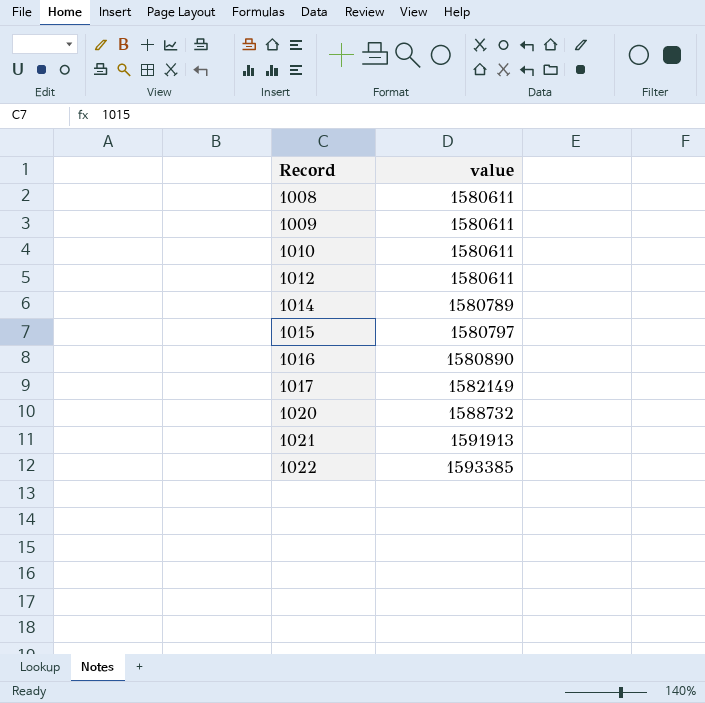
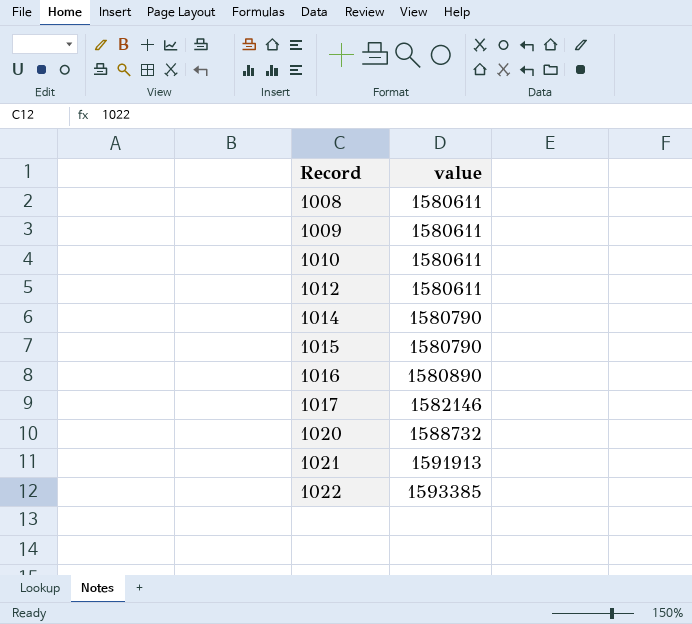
1014 | value: 1580789 -> 1580790
1015 | value: 1580797 -> 1580790
1017 | value: 1582149 -> 1582146

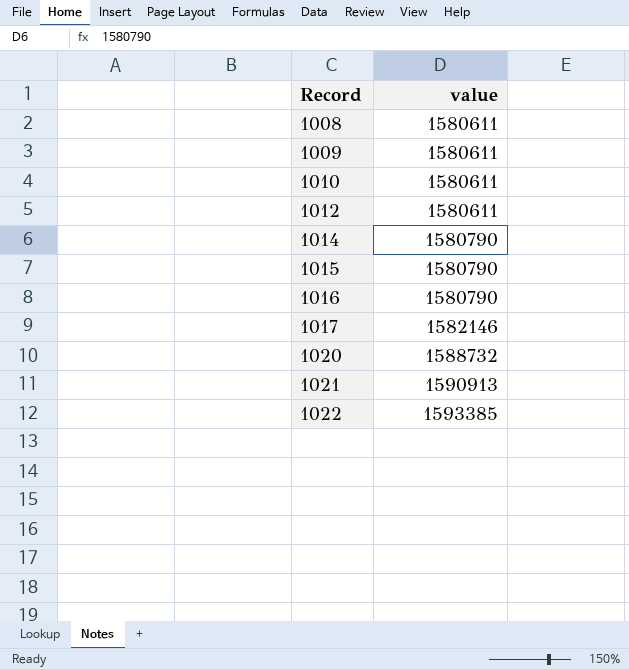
1016 | value: 1580890 -> 1580790
1021 | value: 1591913 -> 1590913

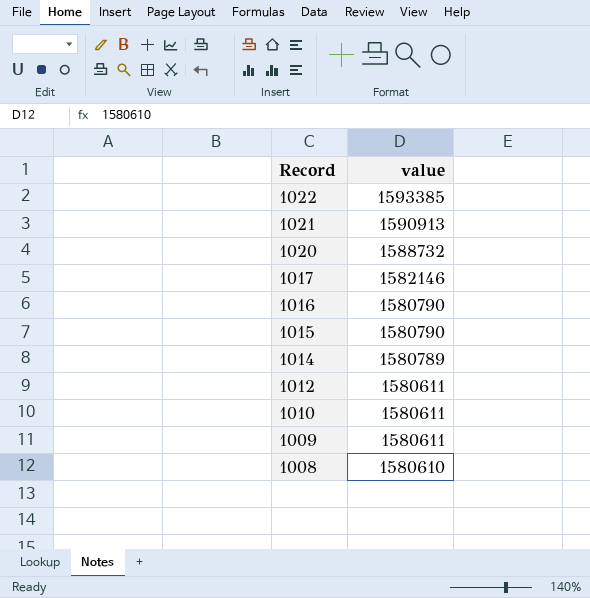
row order: Record ascending -> Record descending
1014 | value: 1580790 -> 1580789
1008 | value: 1580611 -> 1580610

